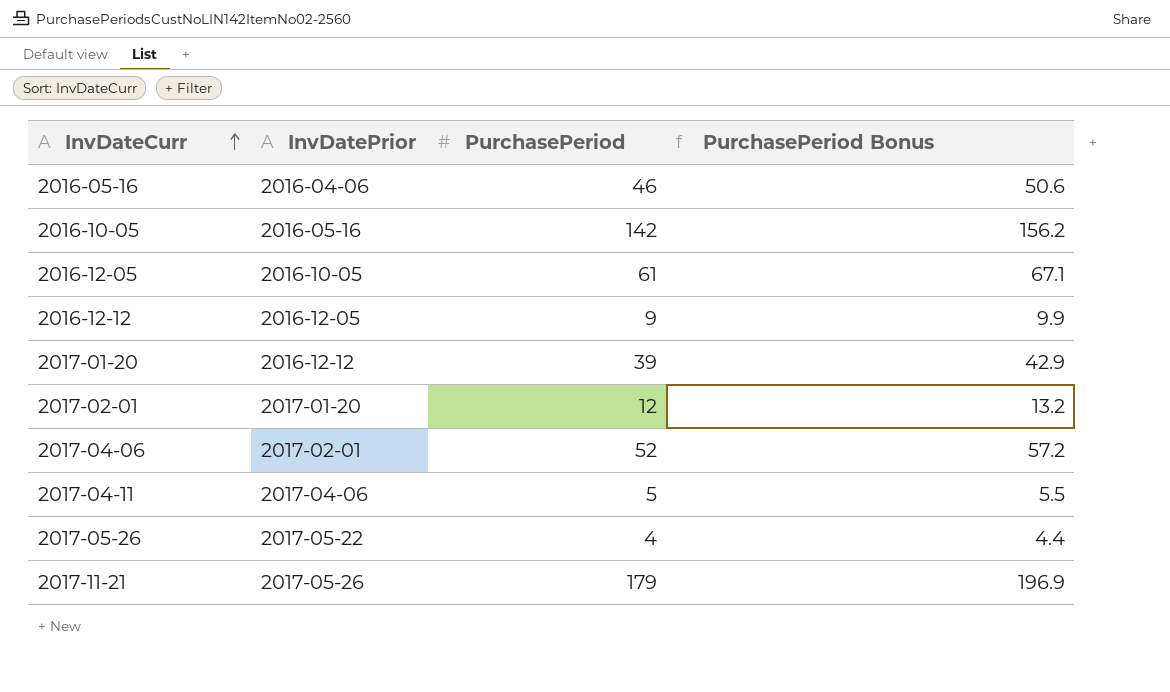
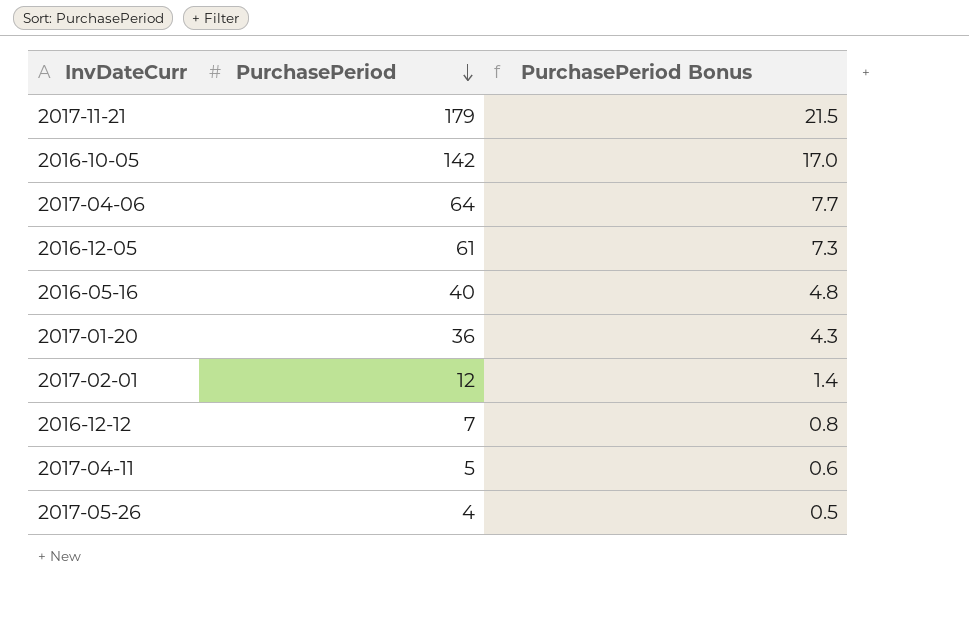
row order: InvDateCurr ascending -> PurchasePeriod descending
column InvDatePrior | position: 2 -> none
column PurchasePeriod Bonus | formula: [PurchasePeriod] * 1.1 -> [PurchasePeriod] * 0.12
2017-04-06 | PurchasePeriod: 52 -> 64
2016-05-16 | PurchasePeriod: 46 -> 40
2017-01-20 | PurchasePeriod: 39 -> 36
2016-12-12 | PurchasePeriod: 9 -> 7

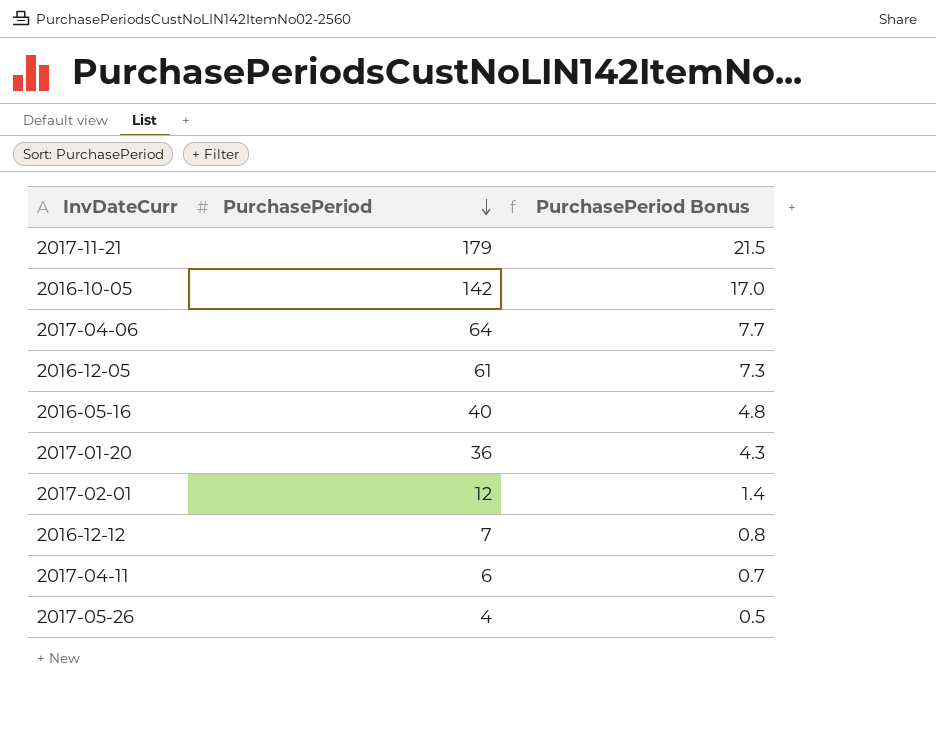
2017-04-11 | PurchasePeriod: 5 -> 6
2017-04-11 | PurchasePeriod Bonus: 0.6 -> 0.7

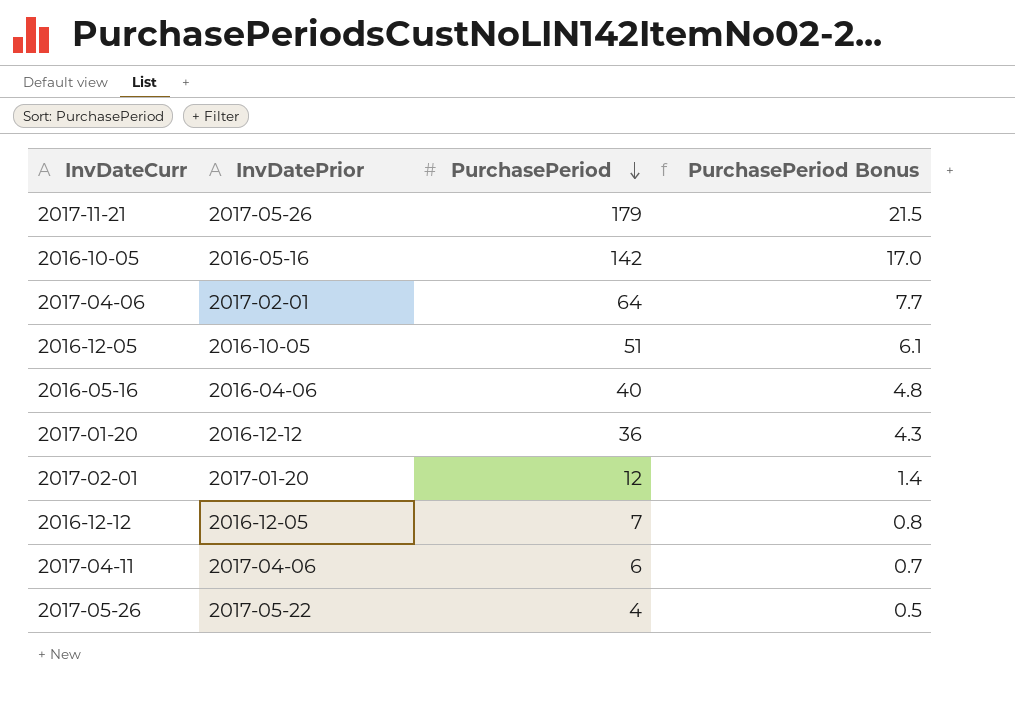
column InvDatePrior | position: none -> 2
2016-12-05 | PurchasePeriod: 61 -> 51
2016-12-05 | PurchasePeriod Bonus: 7.3 -> 6.1

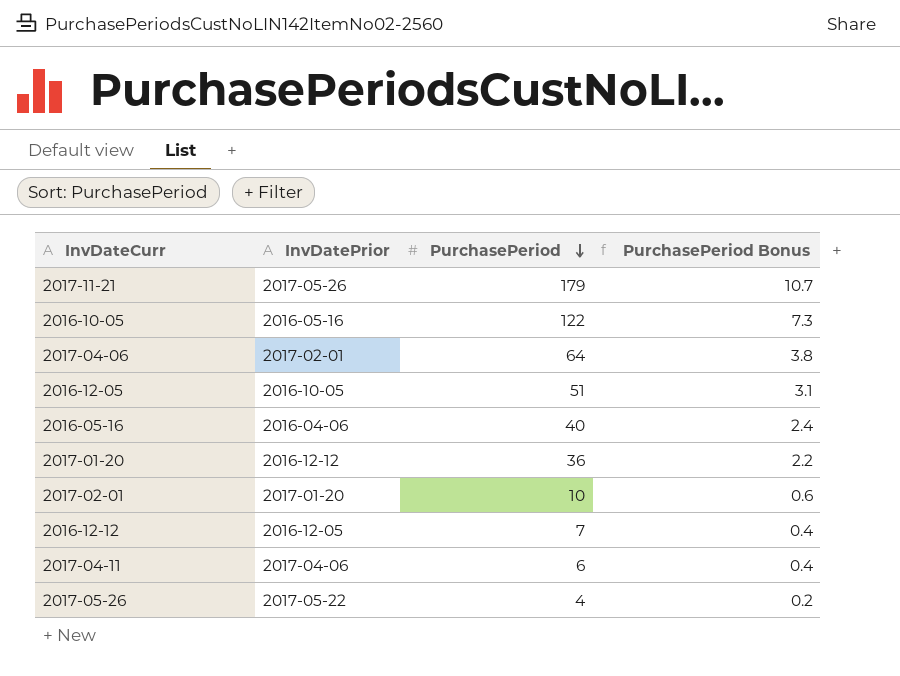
column PurchasePeriod Bonus | formula: [PurchasePeriod] * 0.12 -> [PurchasePeriod] * 0.06
2016-10-05 | PurchasePeriod: 142 -> 122
2017-02-01 | PurchasePeriod: 12 -> 10

